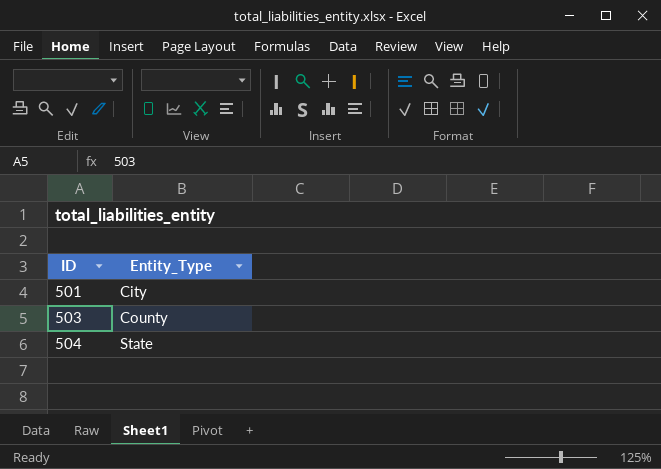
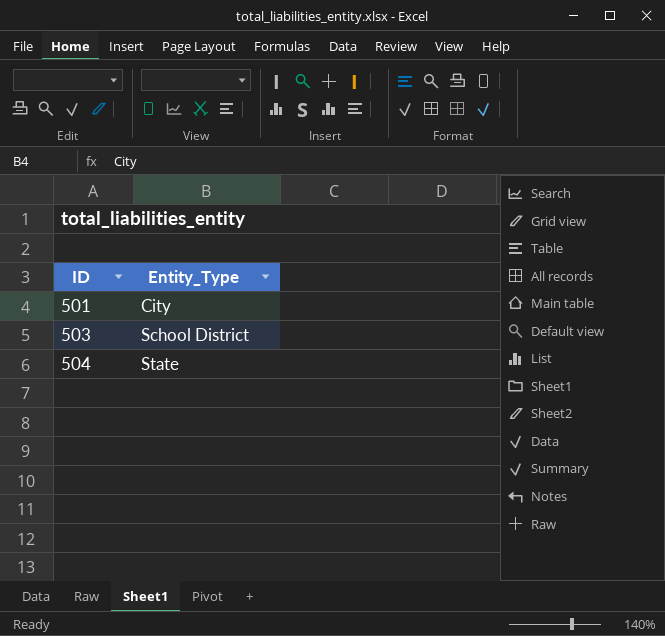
503 | Entity_Type: County -> School District

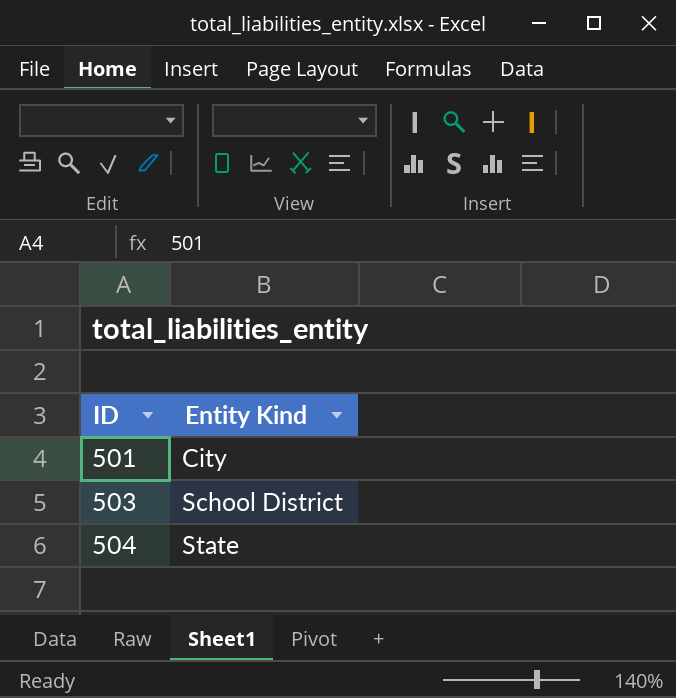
column name: Entity_Type -> Entity Kind

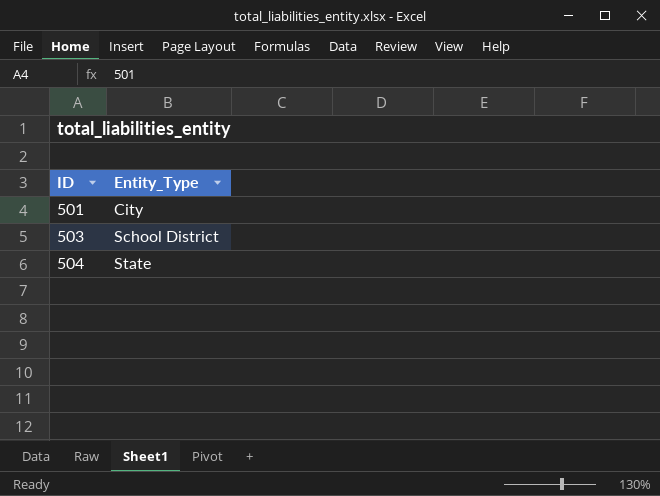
column name: Entity Kind -> Entity_Type

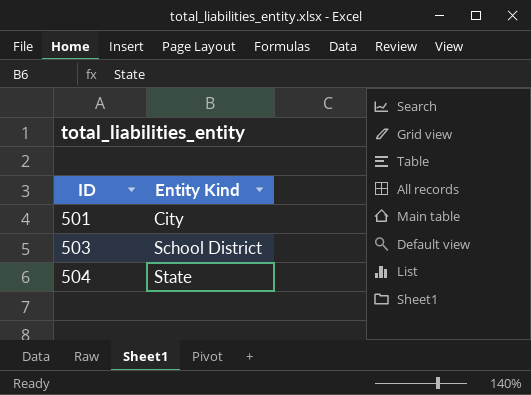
column name: Entity_Type -> Entity Kind

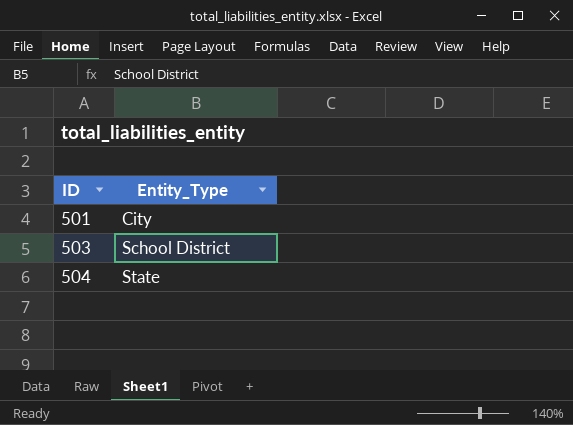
column name: Entity Kind -> Entity_Type

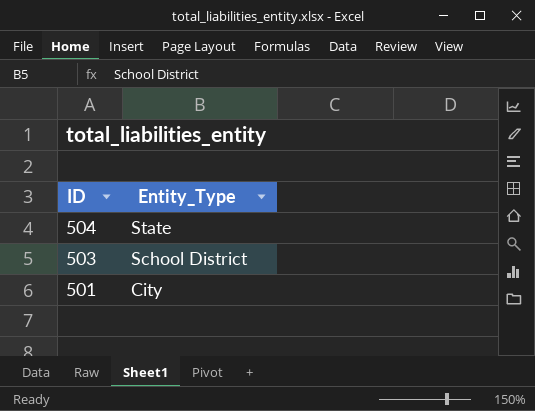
row order: ID ascending -> ID descending

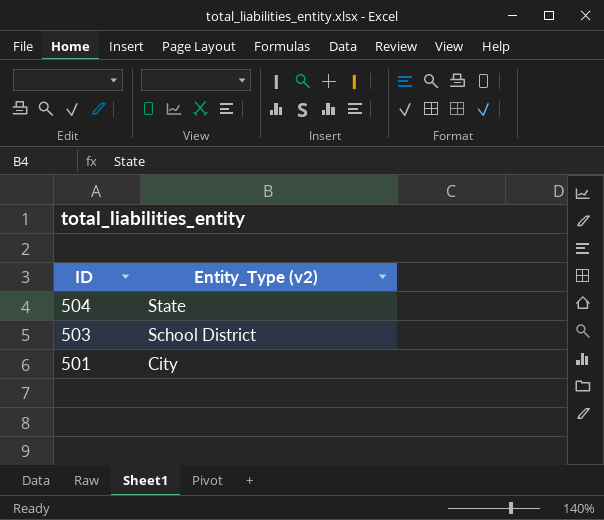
column name: Entity_Type -> Entity_Type (v2)

